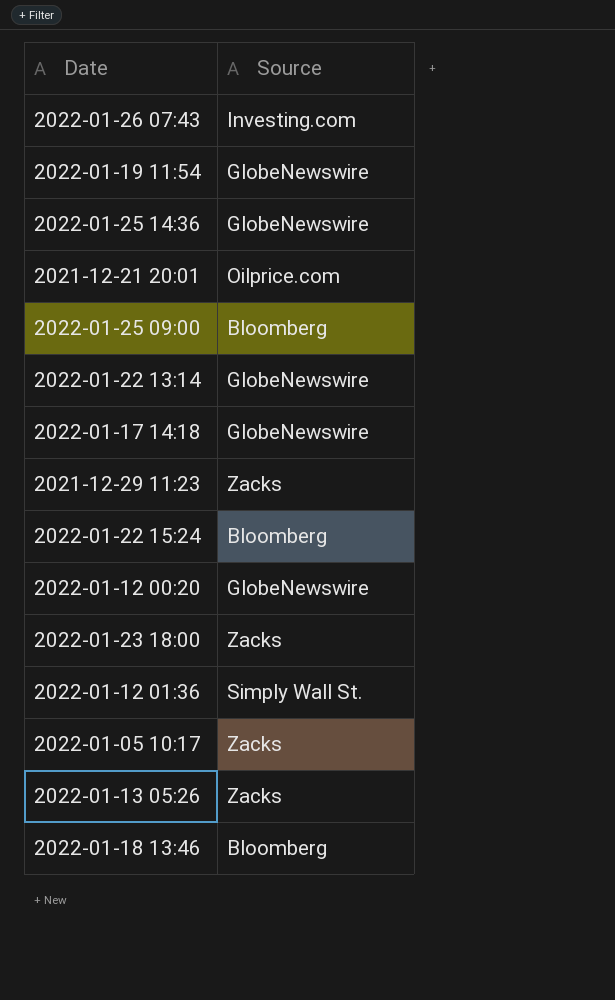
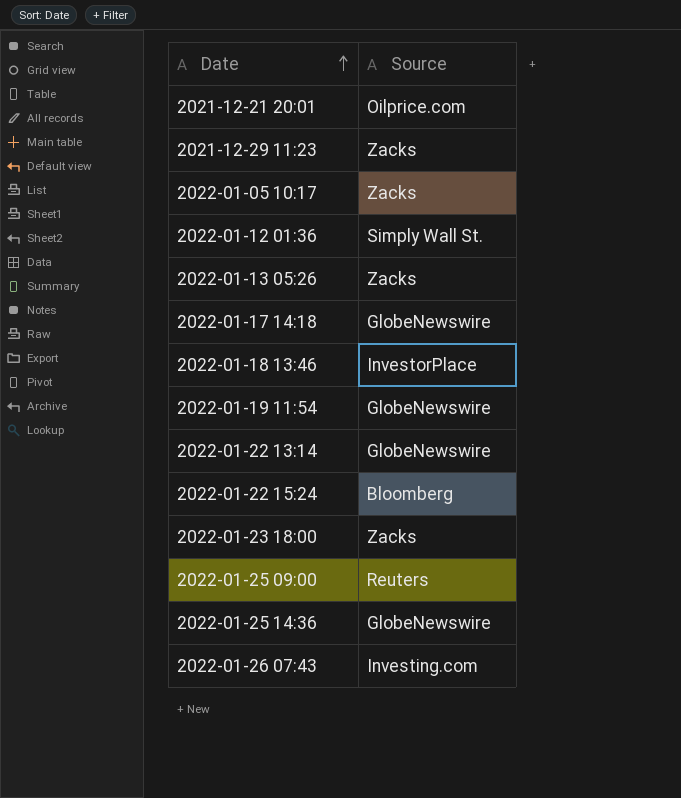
row order: none -> Date ascending
row 2022-01-12 00:20: GlobeNewswire -> none
2022-01-18 13:46 | Source: Bloomberg -> InvestorPlace
2022-01-25 09:00 | Source: Bloomberg -> Reuters

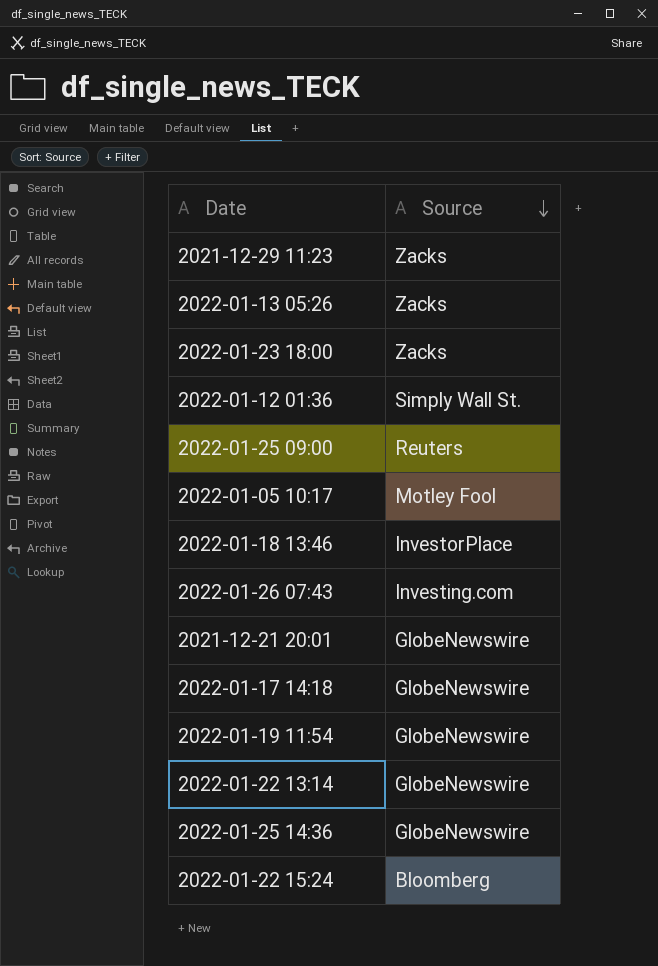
row order: Date ascending -> Source descending
2022-01-05 10:17 | Source: Zacks -> Motley Fool
2021-12-21 20:01 | Source: Oilprice.com -> GlobeNewswire

